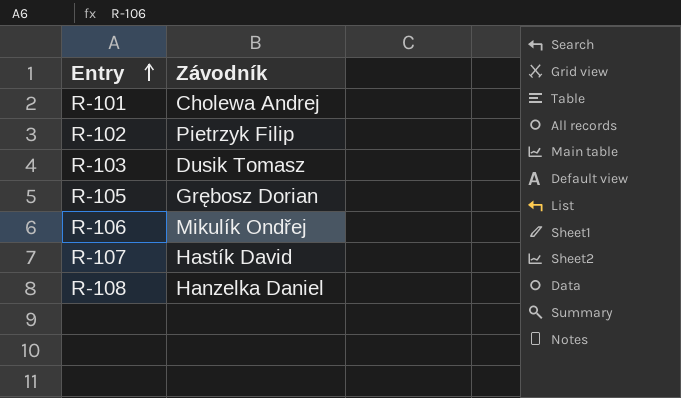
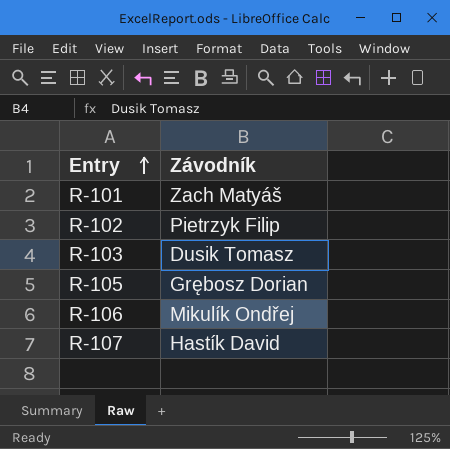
row R-108: Hanzelka Daniel -> none
R-101 | Závodník: Cholewa Andrej -> Zach Matyáš

